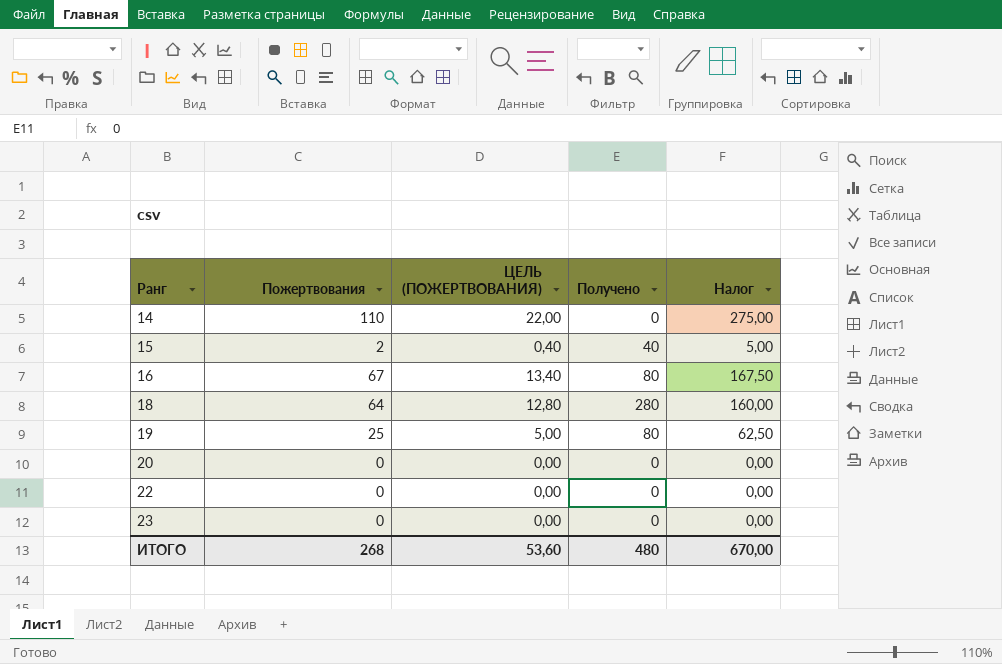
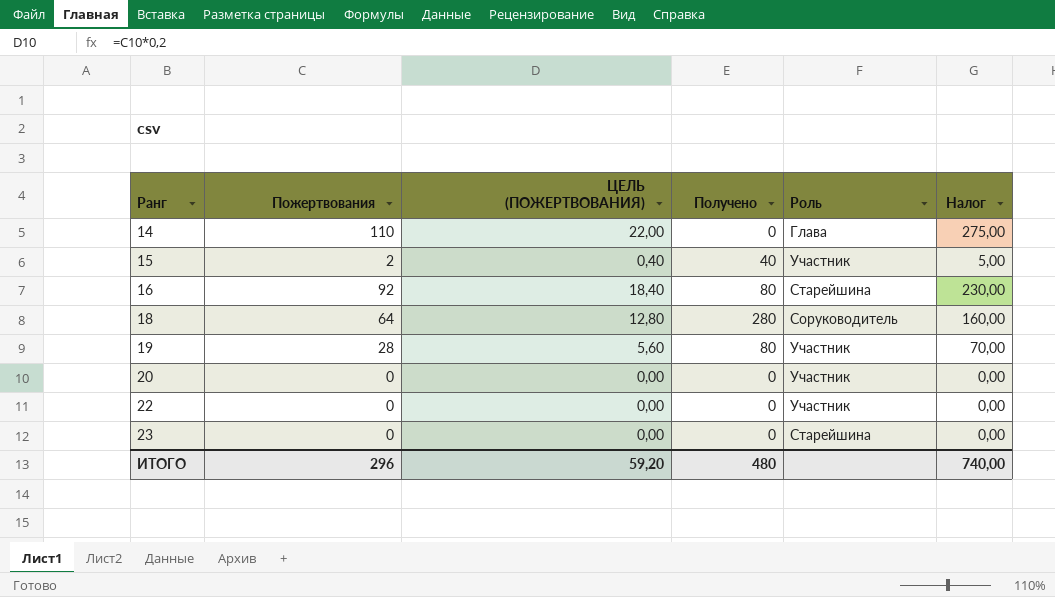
column Роль | position: none -> 5
16 | Пожертвования: 67 -> 92
16 | ЦЕЛЬ (ПОЖЕРТВОВАНИЯ): 13,40 -> 18,40
16 | Налог: 167,50 -> 230,00
19 | Пожертвования: 25 -> 28
19 | ЦЕЛЬ (ПОЖЕРТВОВАНИЯ): 5,00 -> 5,60
19 | Налог: 62,50 -> 70,00
ИТОГО | Пожертвования: 268 -> 296
ИТОГО | ЦЕЛЬ (ПОЖЕРТВОВАНИЯ): 53,60 -> 59,20
ИТОГО | Налог: 670,00 -> 740,00

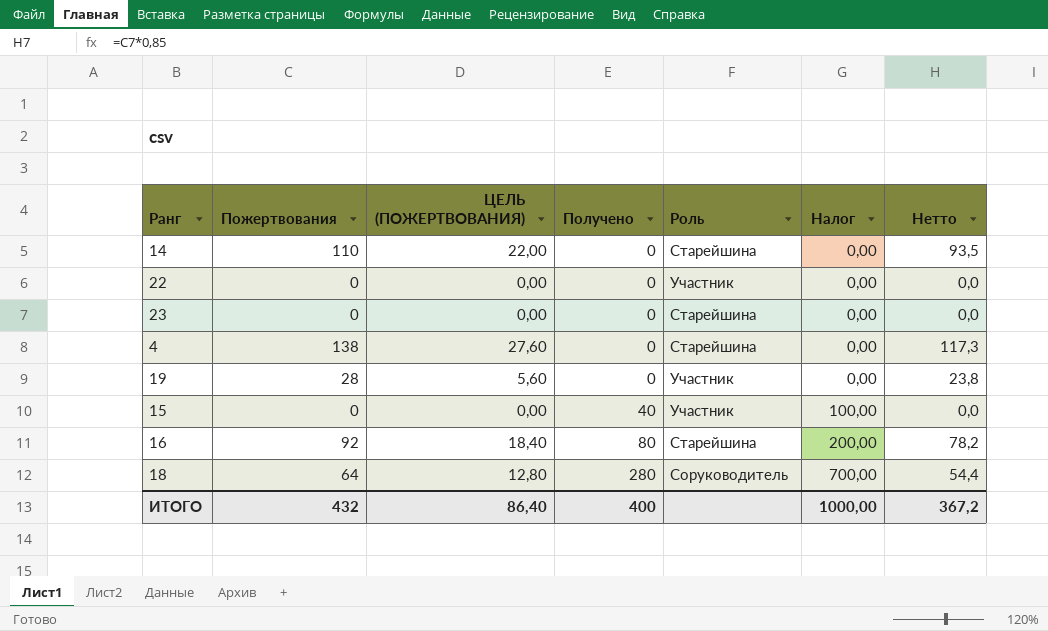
row order: Ранг ascending -> Получено ascending
column Налог | formula: [Пожертвования] * 2,5 -> [Получено] * 2,5
column Нетто | formula: none -> [Пожертвования] * 0,85
row 20: 0 | 0,00 | 0 | Участник | 0,00 -> none
14 | Роль: Глава -> Старейшина
row 4: none -> 138 | 27,60 | 0 | Старейшина | 0,00 | 117,3
19 | Получено: 80 -> 0
15 | Пожертвования: 2 -> 0
15 | ЦЕЛЬ (ПОЖЕРТВОВАНИЯ): 0,40 -> 0,00
ИТОГО | Пожертвования: 296 -> 432
ИТОГО | ЦЕЛЬ (ПОЖЕРТВОВАНИЯ): 59,20 -> 86,40
ИТОГО | Получено: 480 -> 400
ИТОГО | Налог: 740,00 -> 1000,00

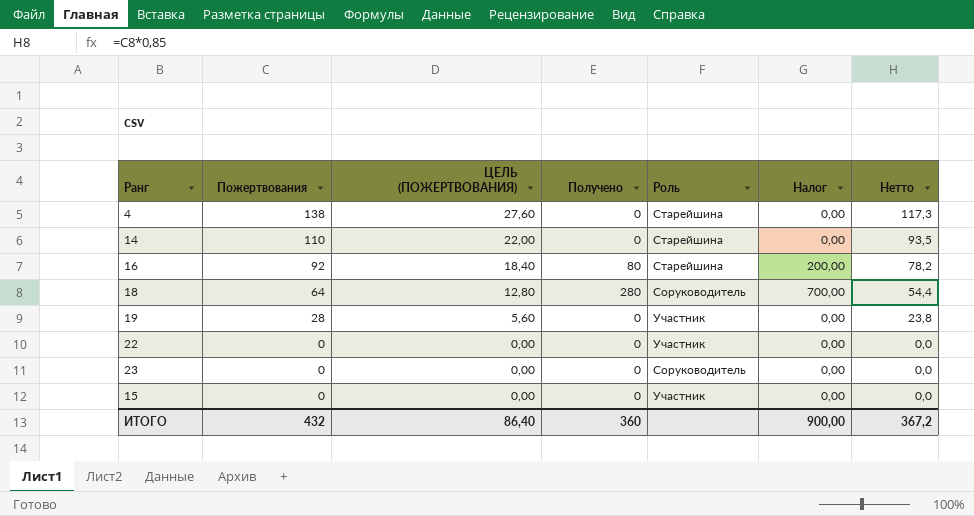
row order: Получено ascending -> Пожертвования descending
23 | Роль: Старейшина -> Соруководитель
15 | Получено: 40 -> 0
15 | Налог: 100,00 -> 0,00
ИТОГО | Получено: 400 -> 360
ИТОГО | Налог: 1000,00 -> 900,00

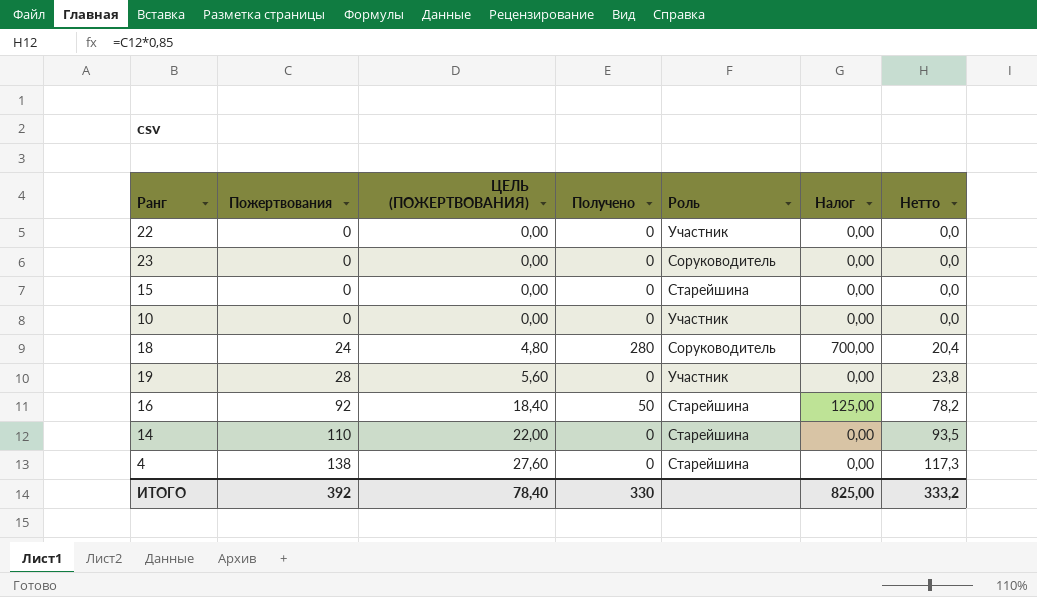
row order: Пожертвования descending -> Пожертвования ascending
15 | Роль: Участник -> Старейшина
row 10: none -> 0 | 0,00 | 0 | Участник | 0,00 | 0,0
18 | Пожертвования: 64 -> 24
18 | ЦЕЛЬ (ПОЖЕРТВОВАНИЯ): 12,80 -> 4,80
18 | Нетто: 54,4 -> 20,4
16 | Получено: 80 -> 50
16 | Налог: 200,00 -> 125,00
ИТОГО | Пожертвования: 432 -> 392
ИТОГО | ЦЕЛЬ (ПОЖЕРТВОВАНИЯ): 86,40 -> 78,40
ИТОГО | Получено: 360 -> 330
ИТОГО | Налог: 900,00 -> 825,00
ИТОГО | Нетто: 367,2 -> 333,2

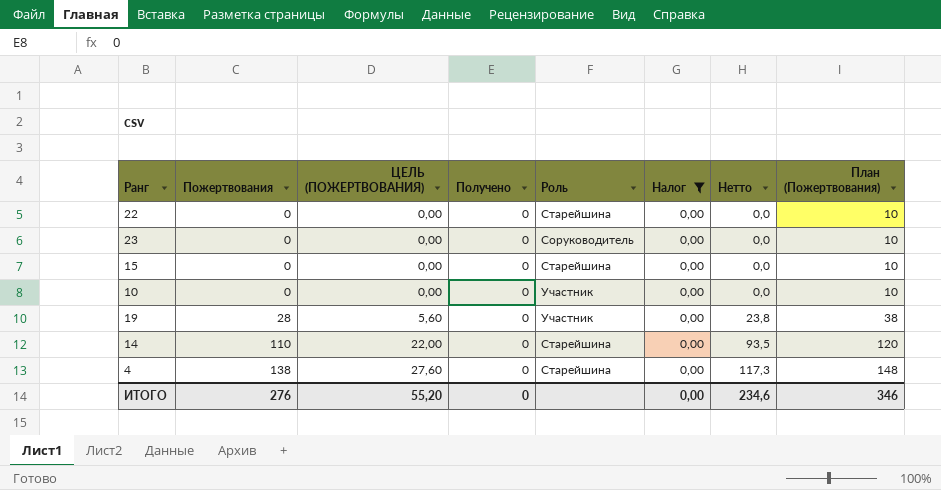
filter: none -> Налог = 0,00
column План (Пожертвования) | formula: none -> [Пожертвования] + 10
22 | Роль: Участник -> Старейшина
ИТОГО | Пожертвования: 392 -> 276
ИТОГО | ЦЕЛЬ (ПОЖЕРТВОВАНИЯ): 78,40 -> 55,20
ИТОГО | Получено: 330 -> 0
ИТОГО | Налог: 825,00 -> 0,00
ИТОГО | Нетто: 333,2 -> 234,6

